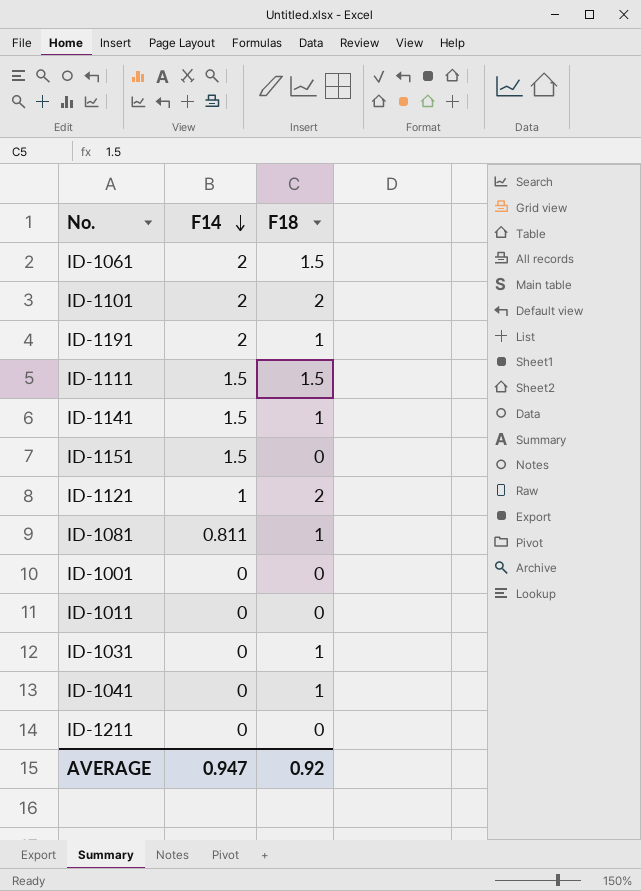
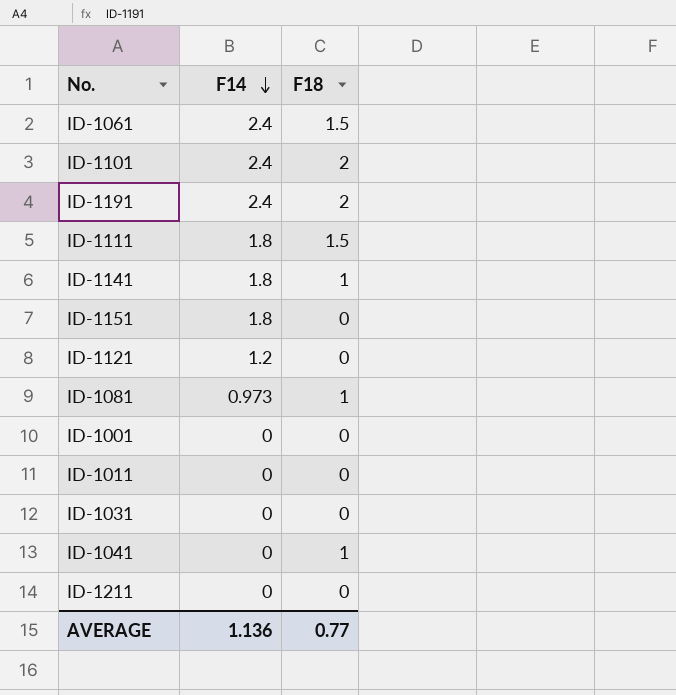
ID-1061 | F14: 2 -> 2.4
ID-1101 | F14: 2 -> 2.4
ID-1191 | F14: 2 -> 2.4
ID-1191 | F18: 1 -> 2
ID-1111 | F14: 1.5 -> 1.8
ID-1141 | F14: 1.5 -> 1.8
ID-1151 | F14: 1.5 -> 1.8
ID-1121 | F14: 1 -> 1.2
ID-1121 | F18: 2 -> 0
ID-1081 | F14: 0.811 -> 0.973
ID-1031 | F18: 1 -> 0
AVERAGE | F14: 0.947 -> 1.136
AVERAGE | F18: 0.92 -> 0.77

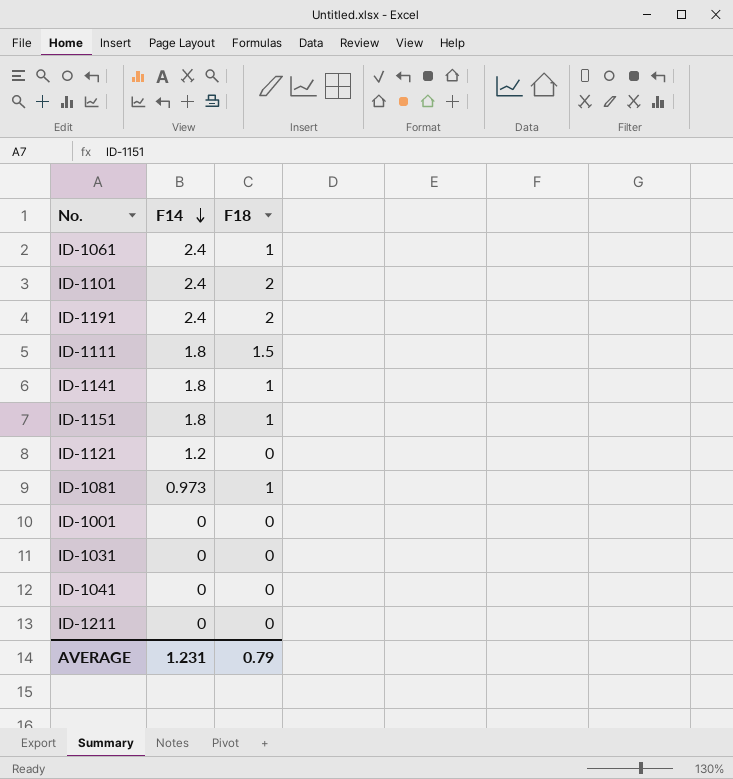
row ID-1011: 0 | 0 -> none
ID-1061 | F18: 1.5 -> 1
ID-1151 | F18: 0 -> 1
ID-1041 | F18: 1 -> 0
AVERAGE | F14: 1.136 -> 1.231
AVERAGE | F18: 0.77 -> 0.79

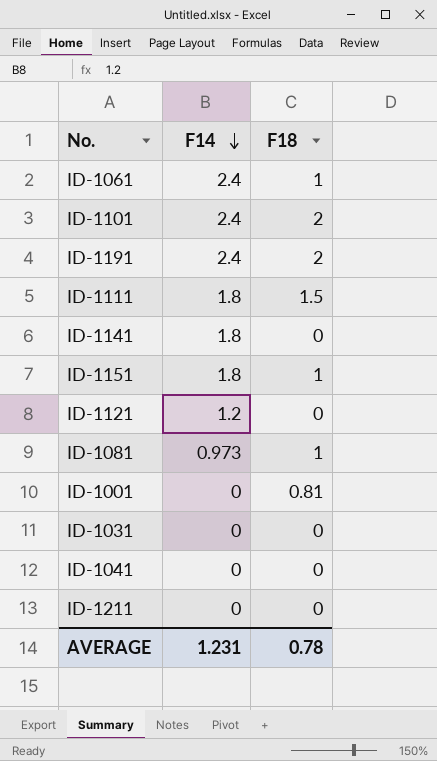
ID-1141 | F18: 1 -> 0
ID-1001 | F18: 0 -> 0.81
AVERAGE | F18: 0.79 -> 0.78

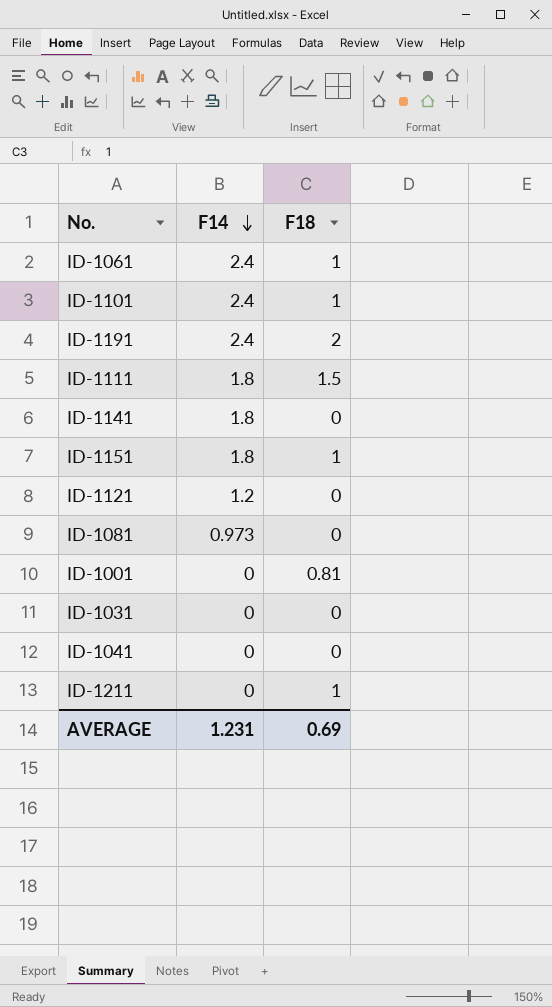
ID-1101 | F18: 2 -> 1
ID-1081 | F18: 1 -> 0
ID-1211 | F18: 0 -> 1
AVERAGE | F18: 0.78 -> 0.69

